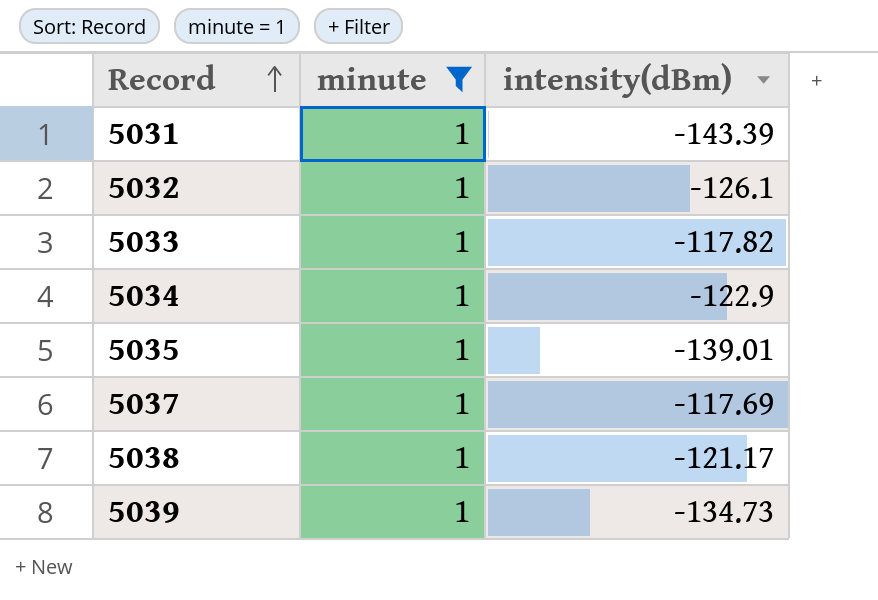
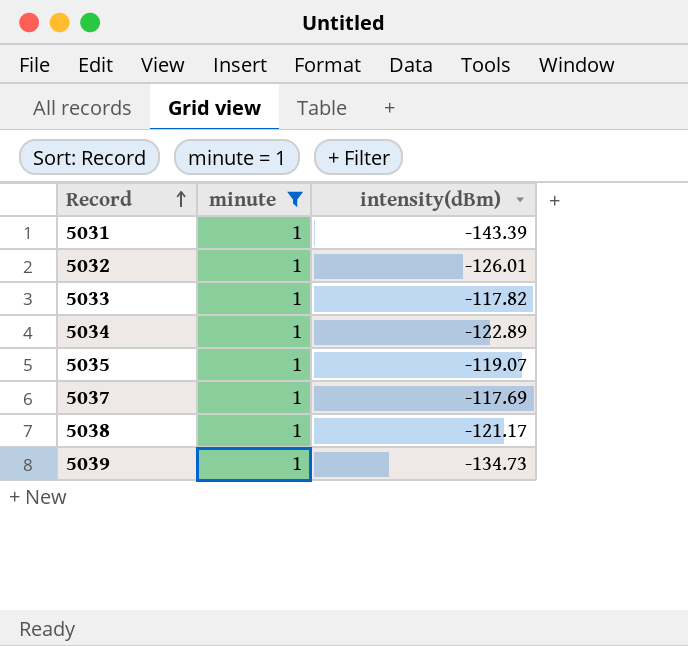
5032 | intensity(dBm): -126.1 -> -126.01
5034 | intensity(dBm): -122.9 -> -122.89
5035 | intensity(dBm): -139.01 -> -119.07

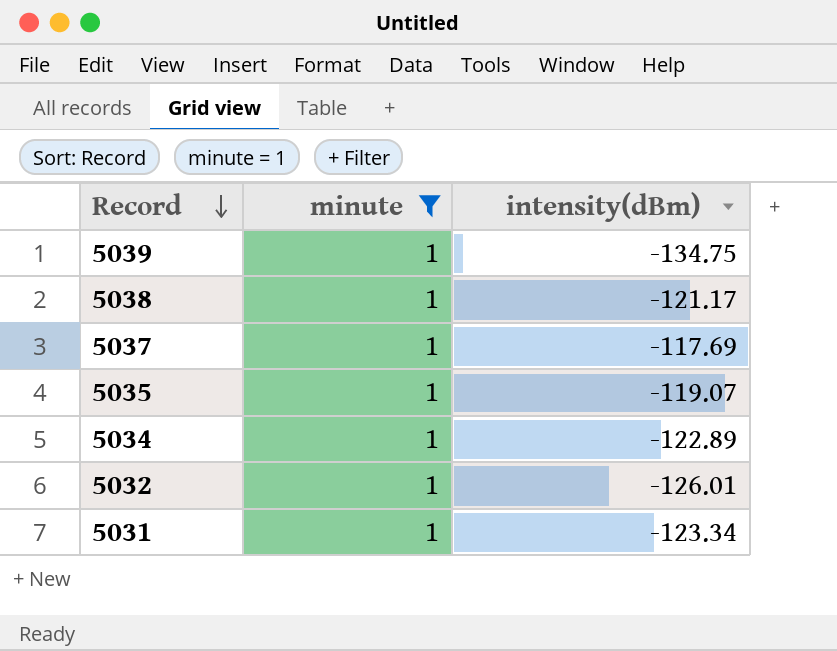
row order: Record ascending -> Record descending
row 5033: 1 | -117.82 -> none
5039 | intensity(dBm): -134.73 -> -134.75
5031 | intensity(dBm): -143.39 -> -123.34

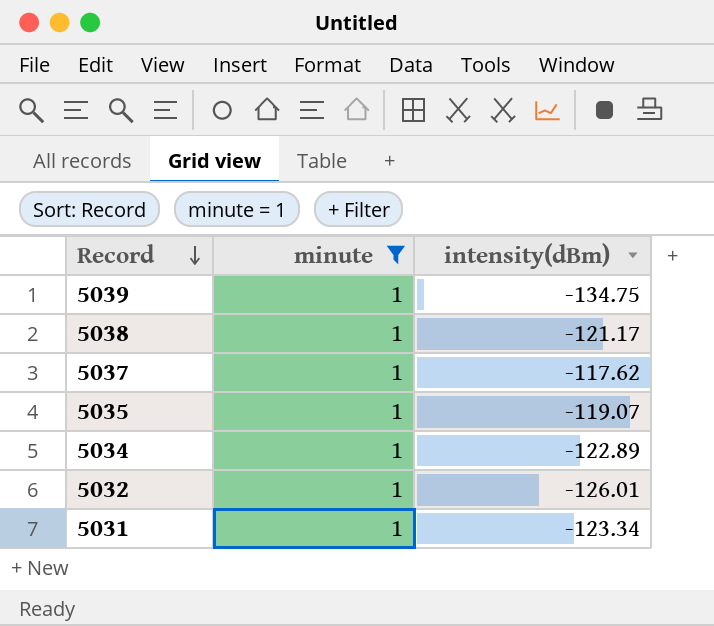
5037 | intensity(dBm): -117.69 -> -117.62

